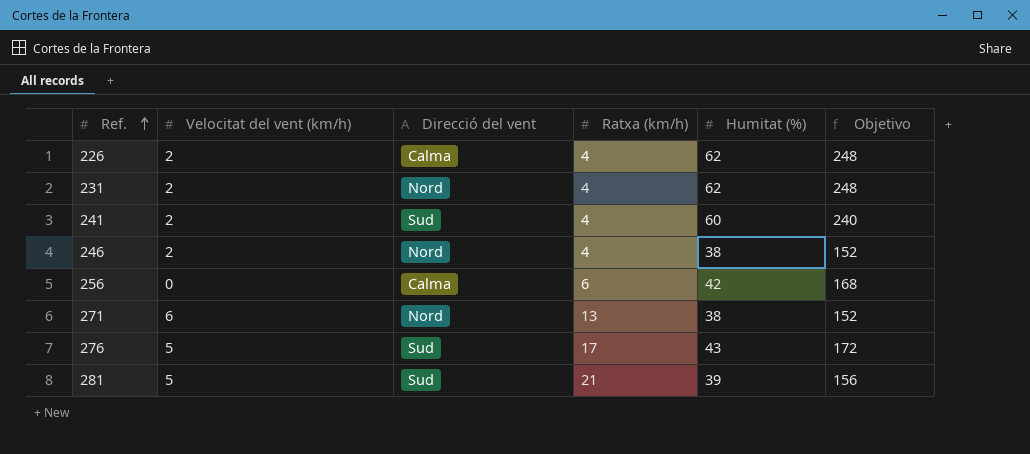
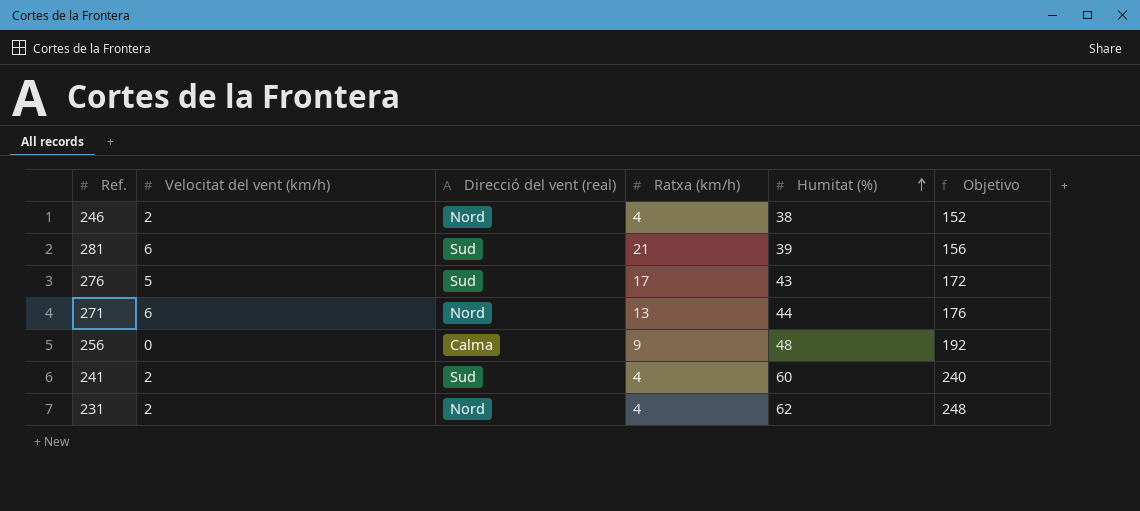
row order: Ref. ascending -> Humitat (%) ascending
column name: Direcció del vent -> Direcció del vent (real)
row 226: 2 | Calma | 4 | 62 | 248 -> none
281 | Velocitat del vent (km/h): 5 -> 6
271 | Humitat (%): 38 -> 44
271 | Objetivo: 152 -> 176
256 | Ratxa (km/h): 6 -> 9
256 | Humitat (%): 42 -> 48
256 | Objetivo: 168 -> 192

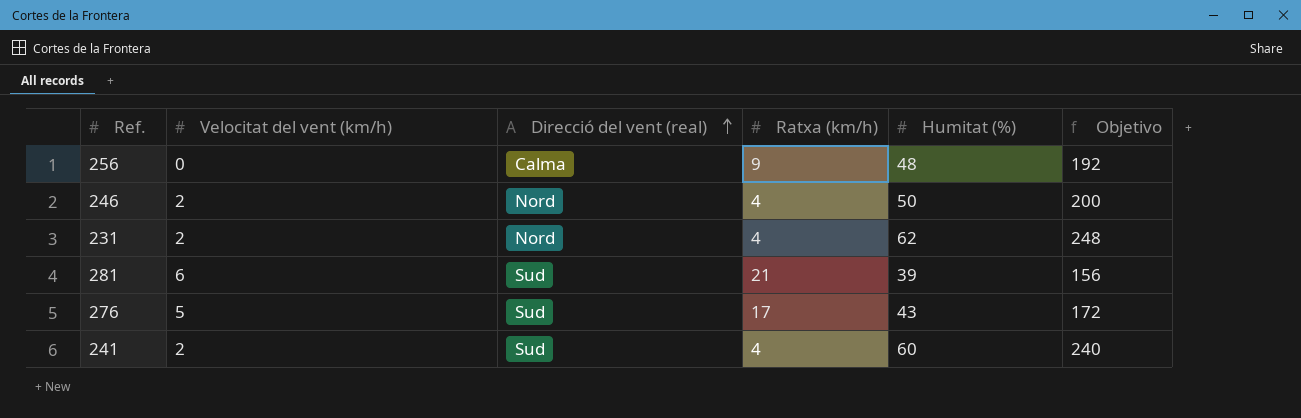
row order: Humitat (%) ascending -> Direcció del vent (real) ascending
row 271: 6 | Nord | 13 | 44 | 176 -> none
246 | Humitat (%): 38 -> 50
246 | Objetivo: 152 -> 200

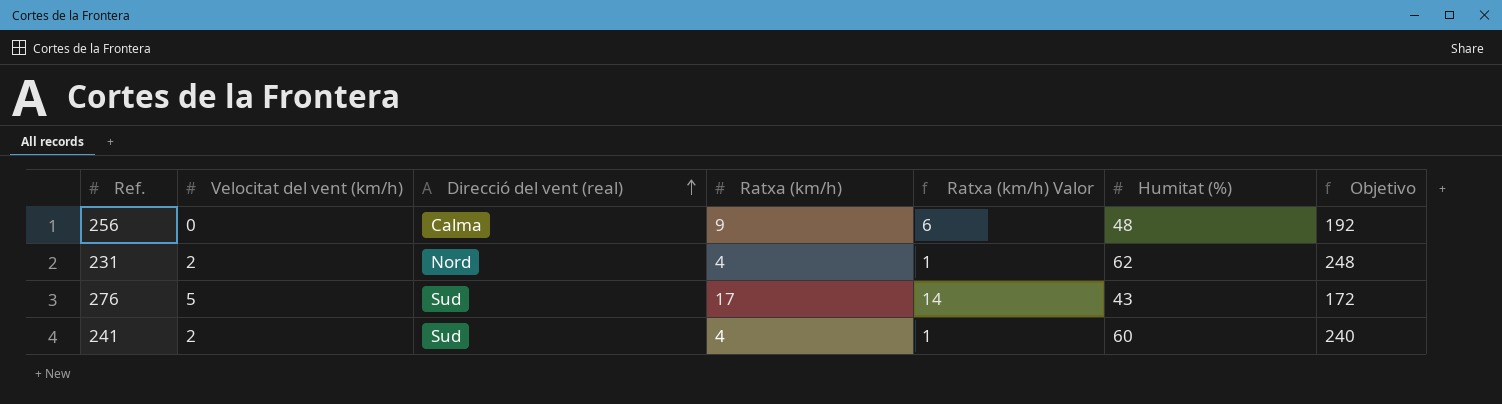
column Ratxa (km/h) Valor | formula: none -> [Ratxa (km/h)] - 3
row 246: 2 | Nord | 4 | 50 | 200 -> none
row 281: 6 | Sud | 21 | 39 | 156 -> none

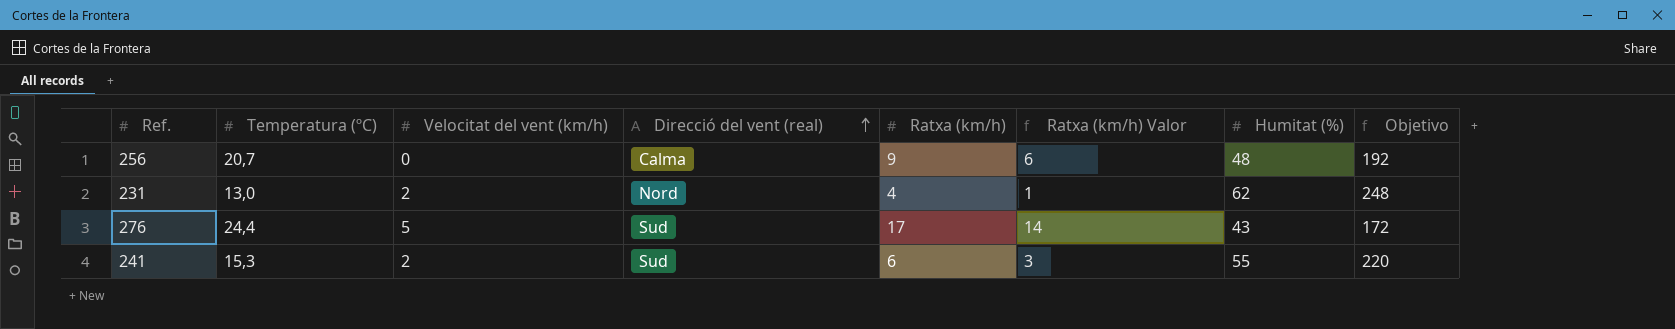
column Temperatura (ºC) | position: none -> 2
241 | Ratxa (km/h): 4 -> 6
241 | Ratxa (km/h) Valor: 1 -> 3
241 | Humitat (%): 60 -> 55
241 | Objetivo: 240 -> 220

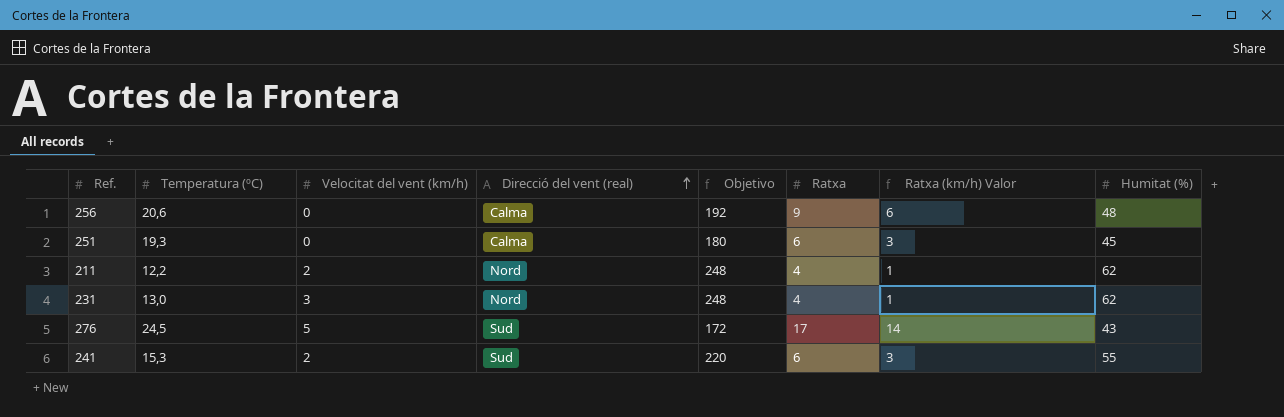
column Objetivo | position: 8 -> 5
column name: Ratxa (km/h) -> Ratxa
256 | Temperatura (ºC): 20,7 -> 20,6
row 251: none -> 19,3 | 0 | Calma | 180 | 6 | 3 | 45
row 211: none -> 12,2 | 2 | Nord | 248 | 4 | 1 | 62
231 | Velocitat del vent (km/h): 2 -> 3
276 | Temperatura (ºC): 24,4 -> 24,5

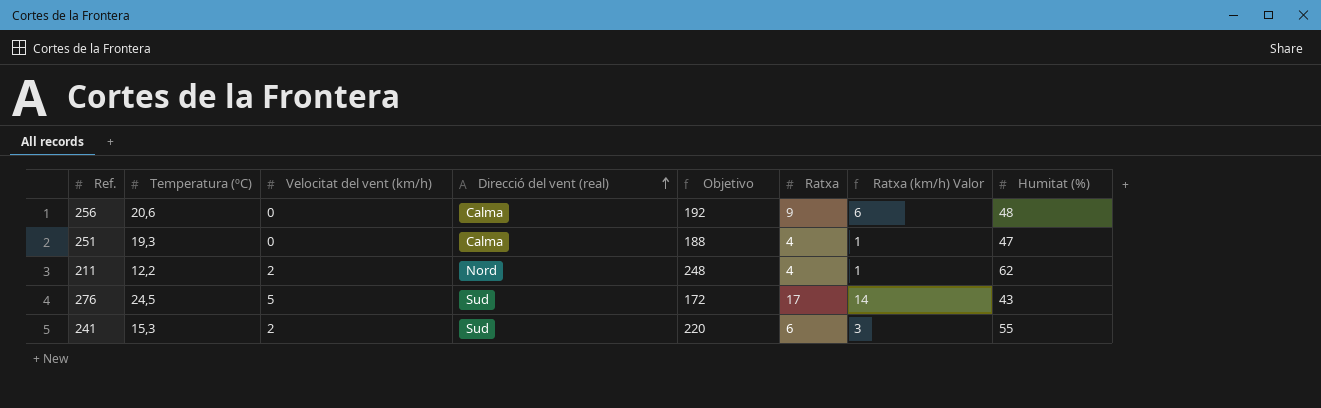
row 231: 13,0 | 3 | Nord | 248 | 4 | 1 | 62 -> none
251 | Objetivo: 180 -> 188
251 | Ratxa: 6 -> 4
251 | Ratxa (km/h) Valor: 3 -> 1
251 | Humitat (%): 45 -> 47

